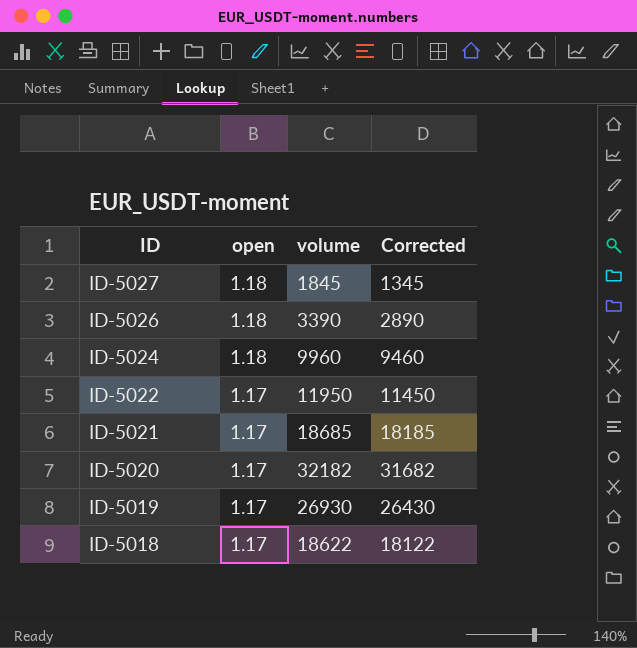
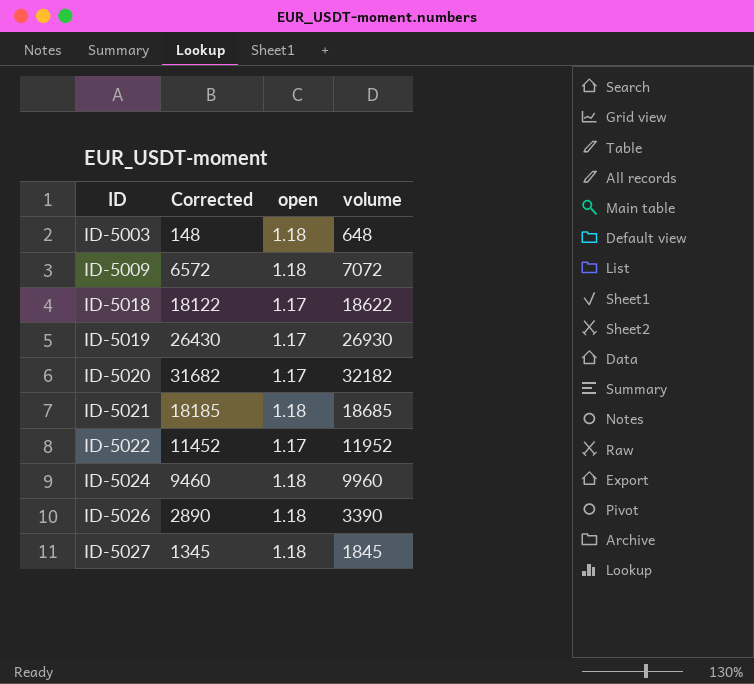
row order: ID descending -> ID ascending
column Corrected | position: 4 -> 2
row ID-5003: none -> 148 | 1.18 | 648
row ID-5009: none -> 6572 | 1.18 | 7072
ID-5021 | open: 1.17 -> 1.18
ID-5022 | Corrected: 11450 -> 11452
ID-5022 | volume: 11950 -> 11952

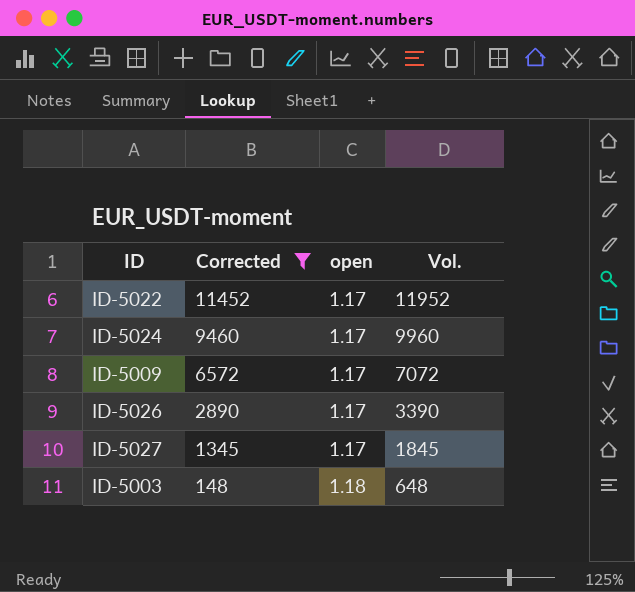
filter: none -> Corrected <= 11452
row order: ID ascending -> Corrected descending
column name: volume -> Vol.
ID-5024 | open: 1.18 -> 1.17
ID-5009 | open: 1.18 -> 1.17
ID-5026 | open: 1.18 -> 1.17
ID-5027 | open: 1.18 -> 1.17

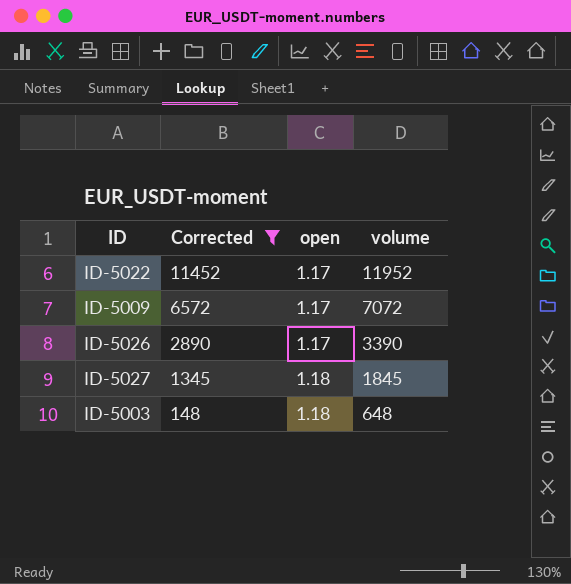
column name: Vol. -> volume
row ID-5024: 9460 | 1.17 | 9960 -> none
ID-5027 | open: 1.17 -> 1.18

